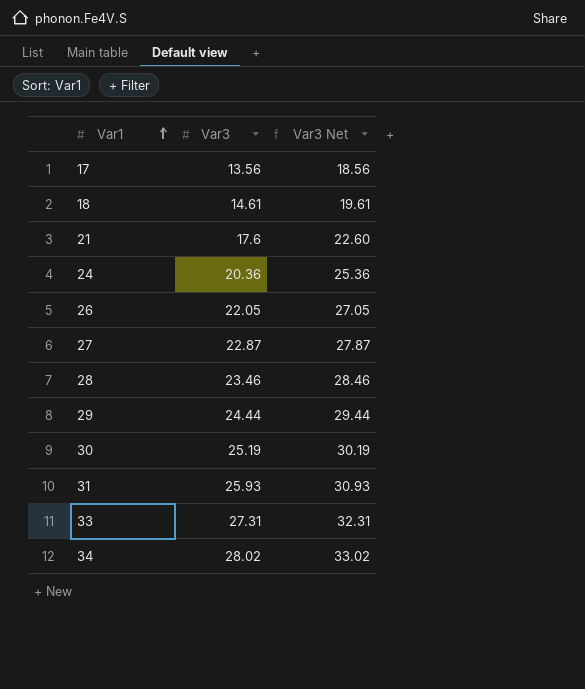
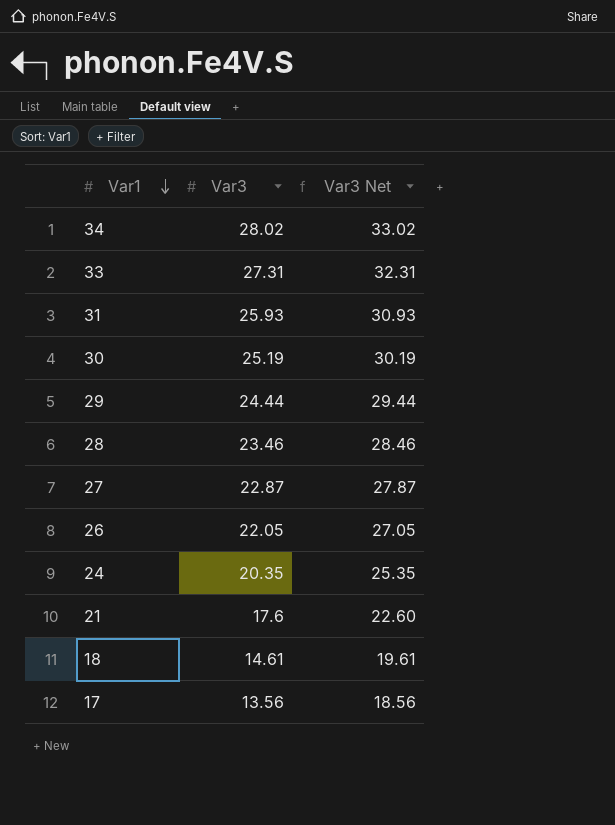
row order: Var1 ascending -> Var1 descending
24 | Var3: 20.36 -> 20.35
24 | Var3 Net: 25.36 -> 25.35

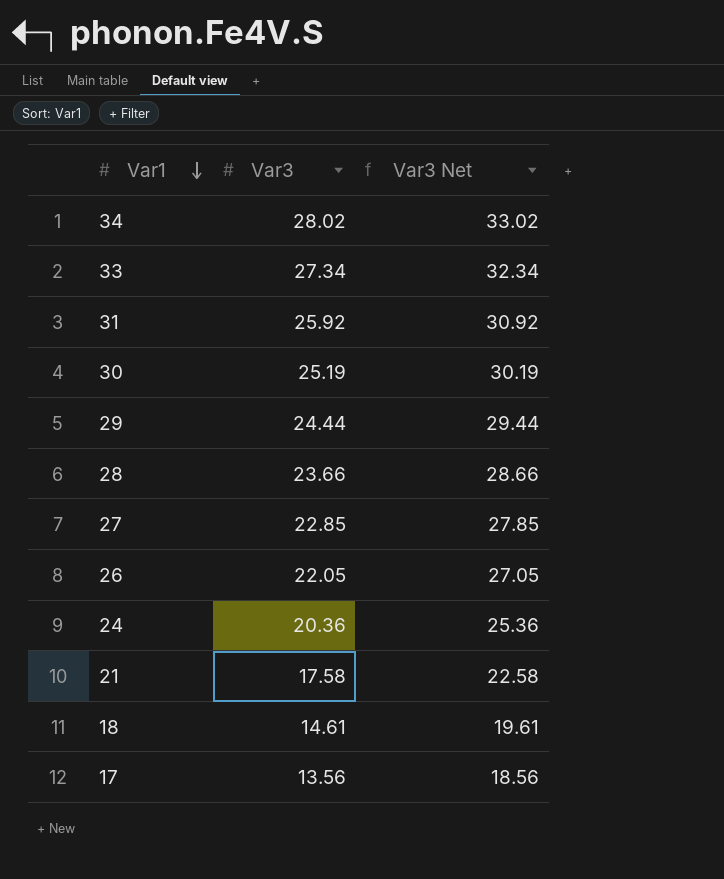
33 | Var3: 27.31 -> 27.34
33 | Var3 Net: 32.31 -> 32.34
31 | Var3: 25.93 -> 25.92
31 | Var3 Net: 30.93 -> 30.92
28 | Var3: 23.46 -> 23.66
28 | Var3 Net: 28.46 -> 28.66
27 | Var3: 22.87 -> 22.85
27 | Var3 Net: 27.87 -> 27.85
24 | Var3: 20.35 -> 20.36
24 | Var3 Net: 25.35 -> 25.36
21 | Var3: 17.6 -> 17.58
21 | Var3 Net: 22.60 -> 22.58

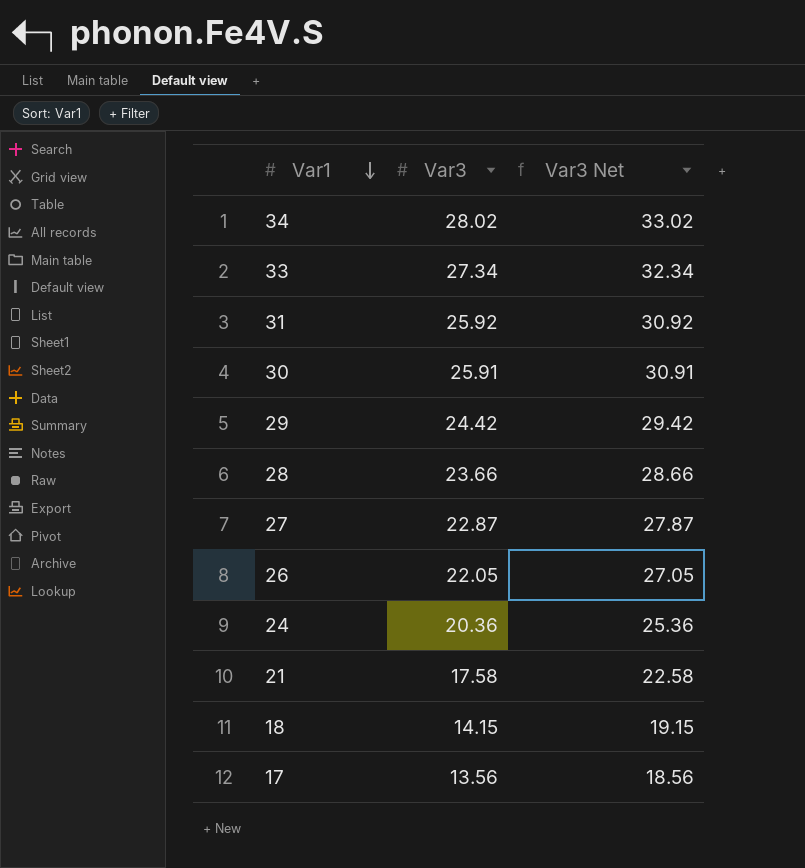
30 | Var3: 25.19 -> 25.91
30 | Var3 Net: 30.19 -> 30.91
29 | Var3: 24.44 -> 24.42
29 | Var3 Net: 29.44 -> 29.42
27 | Var3: 22.85 -> 22.87
27 | Var3 Net: 27.85 -> 27.87
18 | Var3: 14.61 -> 14.15
18 | Var3 Net: 19.61 -> 19.15

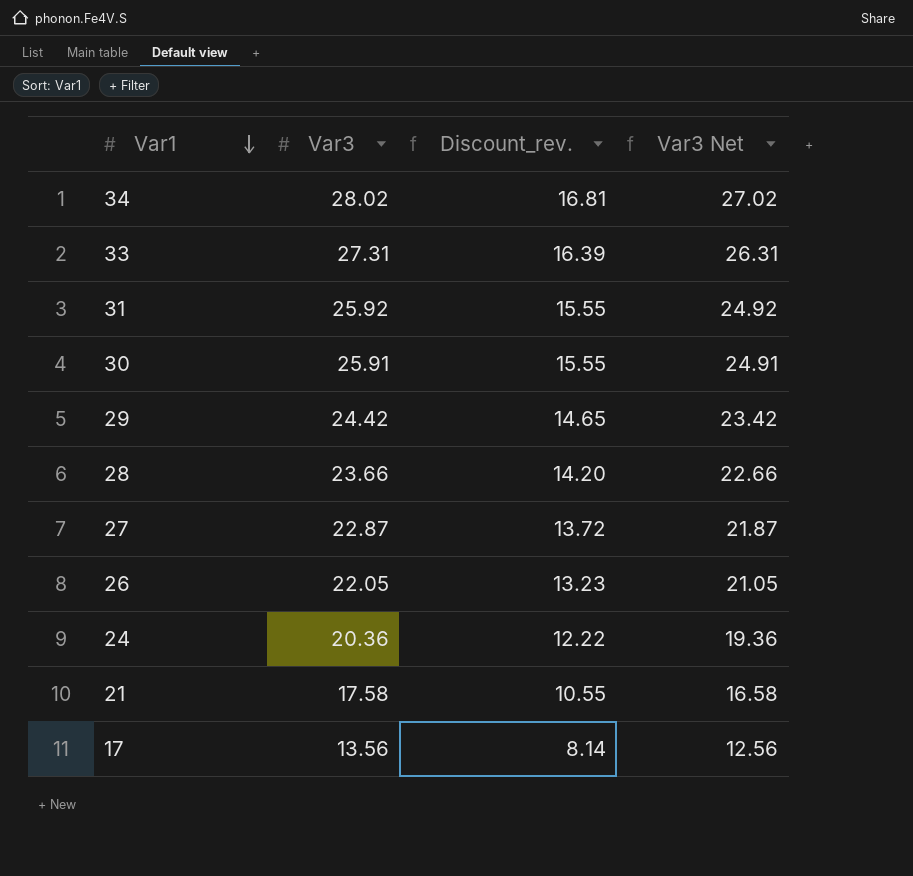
column Discount_rev. | formula: none -> [Var3] * 0.6
column Var3 Net | formula: [Var3] + 5 -> [Var3] - 1
row 18: 14.15 | 19.15 -> none
33 | Var3: 27.34 -> 27.31

